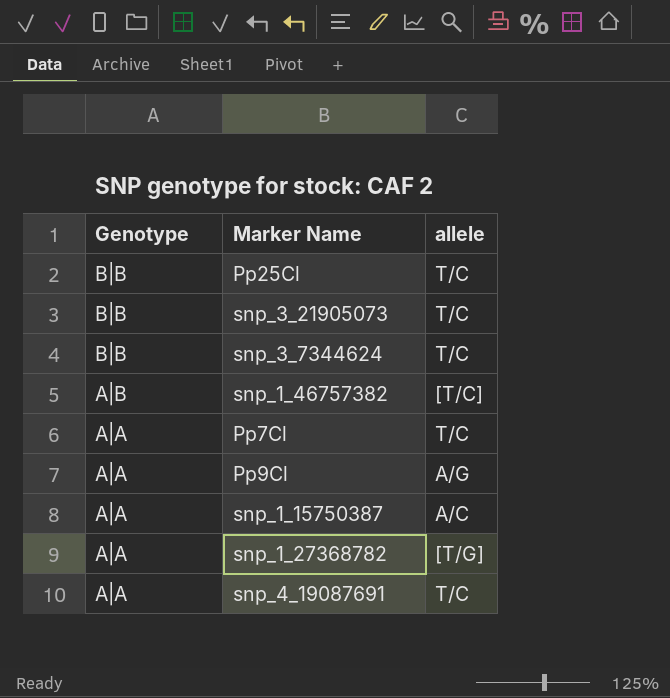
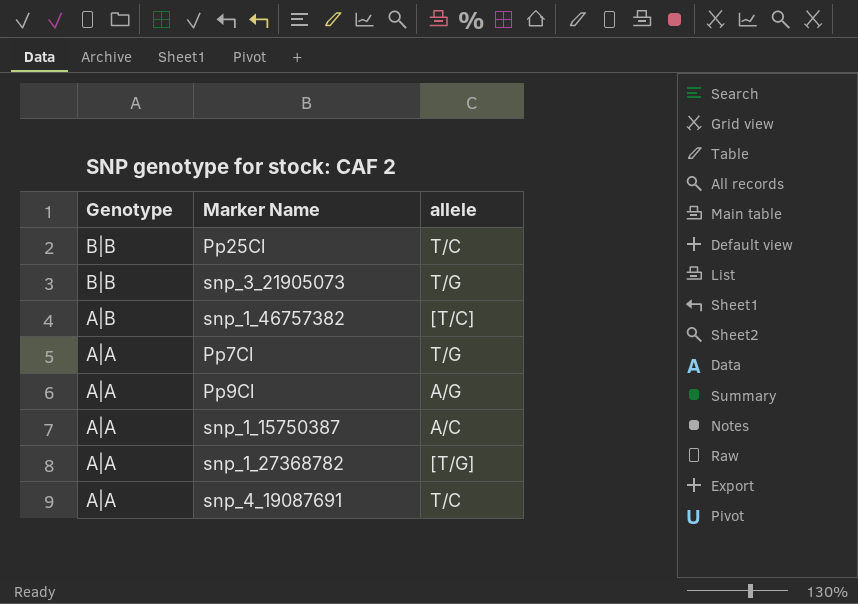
row snp_3_7344624: B|B | T/C -> none
snp_3_21905073 | allele: T/C -> T/G
Pp7Cl | allele: T/C -> T/G

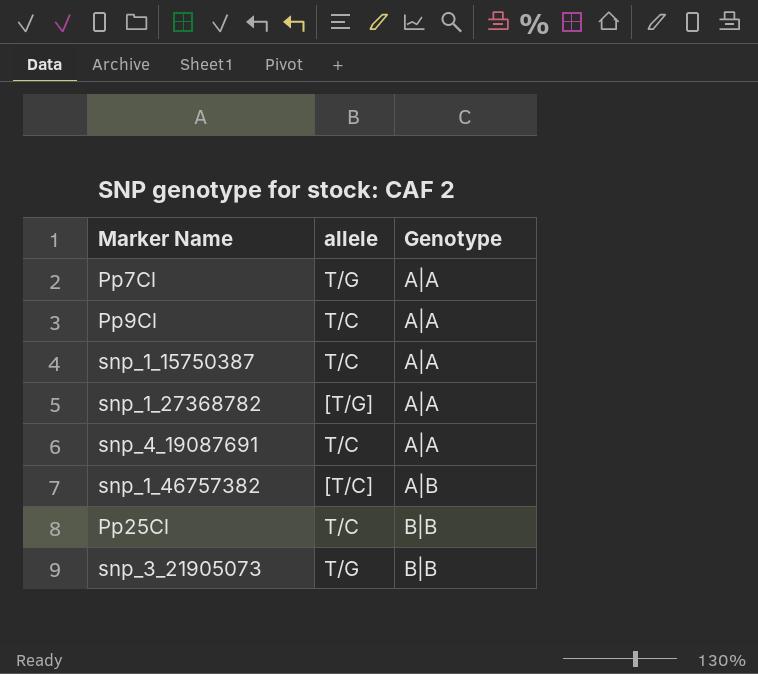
row order: Genotype descending -> Genotype ascending
column Genotype | position: 1 -> 3
Pp9Cl | allele: A/G -> T/C
snp_1_15750387 | allele: A/C -> T/C

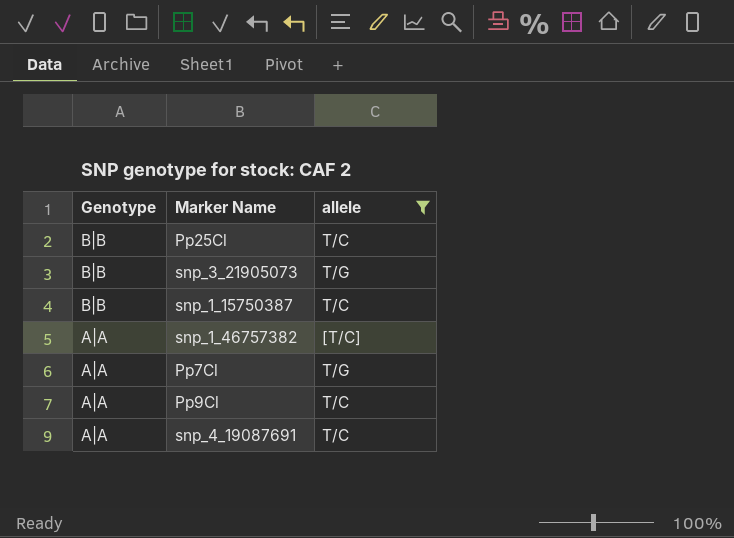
filter: none -> allele != [T/G]
row order: Genotype ascending -> Genotype descending
column Genotype | position: 3 -> 1
snp_1_15750387 | Genotype: A|A -> B|B
snp_1_46757382 | Genotype: A|B -> A|A

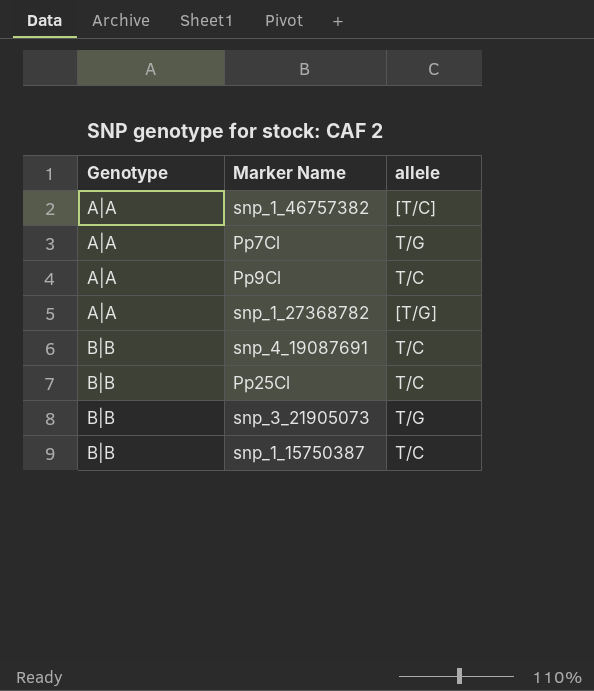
filter: allele != [T/G] -> none
row order: Genotype descending -> Genotype ascending
snp_4_19087691 | Genotype: A|A -> B|B

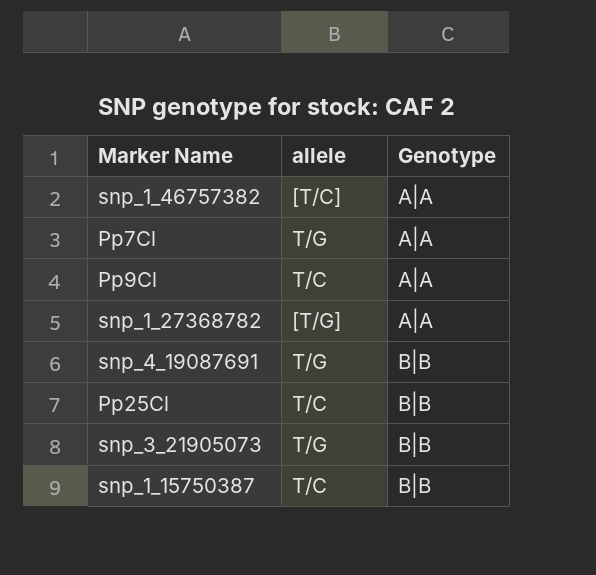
column Genotype | position: 1 -> 3
snp_4_19087691 | allele: T/C -> T/G

